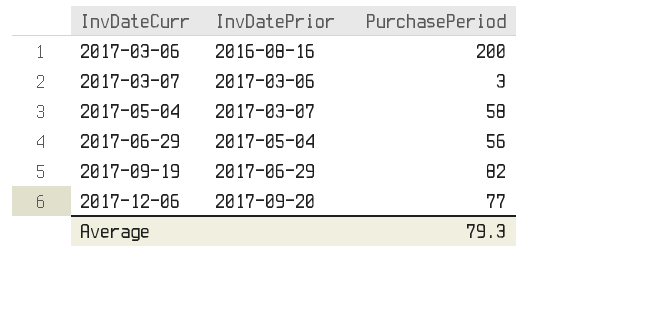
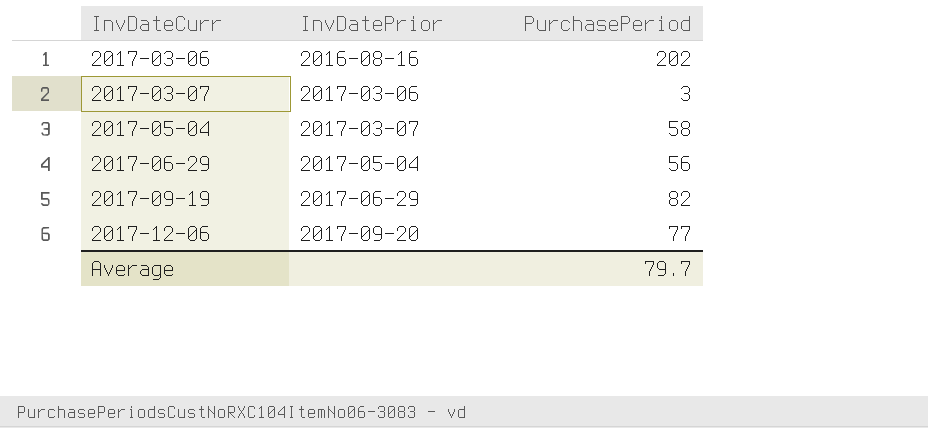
2017-03-06 | PurchasePeriod: 200 -> 202
Average | PurchasePeriod: 79.3 -> 79.7

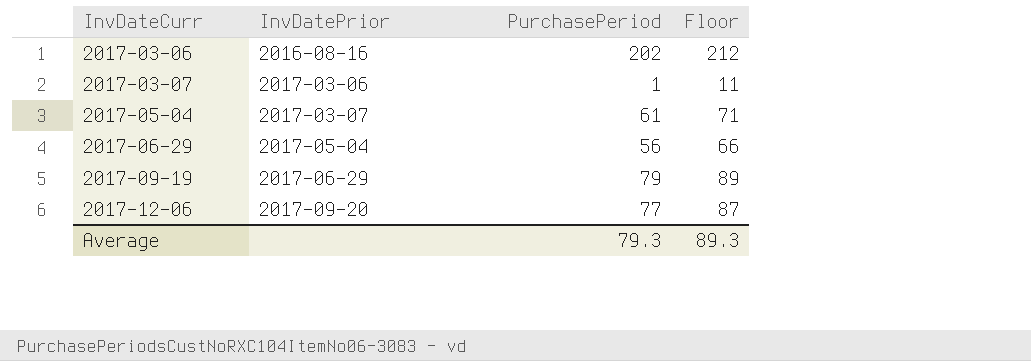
column Floor | formula: none -> [PurchasePeriod] + 10
2017-03-07 | PurchasePeriod: 3 -> 1
2017-05-04 | PurchasePeriod: 58 -> 61
2017-09-19 | PurchasePeriod: 82 -> 79
Average | PurchasePeriod: 79.7 -> 79.3

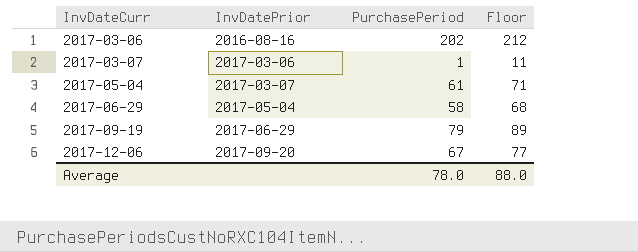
2017-06-29 | PurchasePeriod: 56 -> 58
2017-06-29 | Floor: 66 -> 68
2017-12-06 | PurchasePeriod: 77 -> 67
2017-12-06 | Floor: 87 -> 77
Average | PurchasePeriod: 79.3 -> 78.0
Average | Floor: 89.3 -> 88.0

